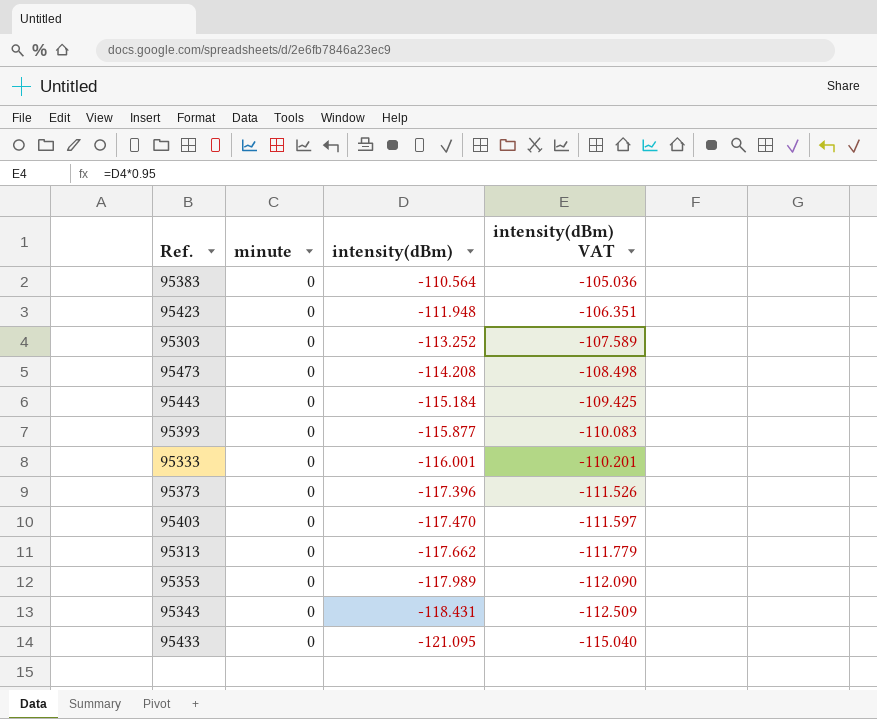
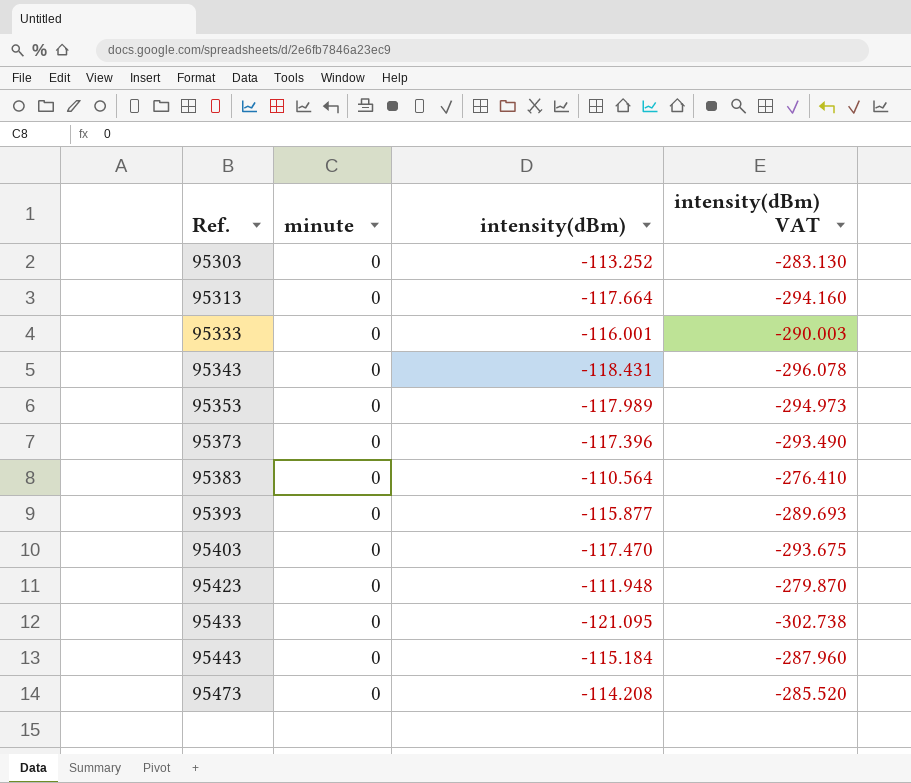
row order: intensity(dBm) descending -> Ref. ascending
column intensity(dBm) VAT | formula: [intensity(dBm)] * 0.95 -> [intensity(dBm)] * 2.5
95313 | intensity(dBm): -117.662 -> -117.664

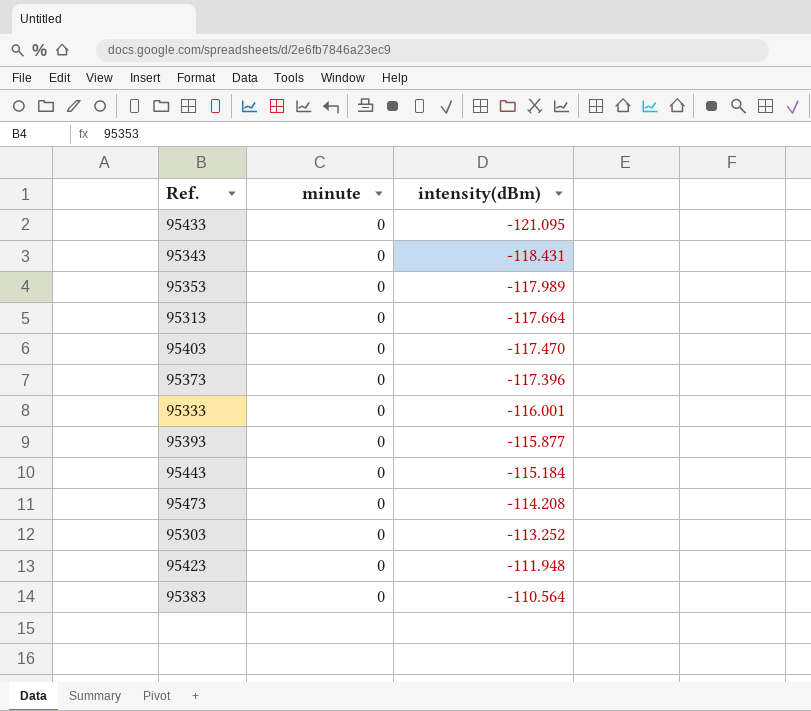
row order: Ref. ascending -> intensity(dBm) ascending
column intensity(dBm) VAT | formula: [intensity(dBm)] * 2.5 -> none

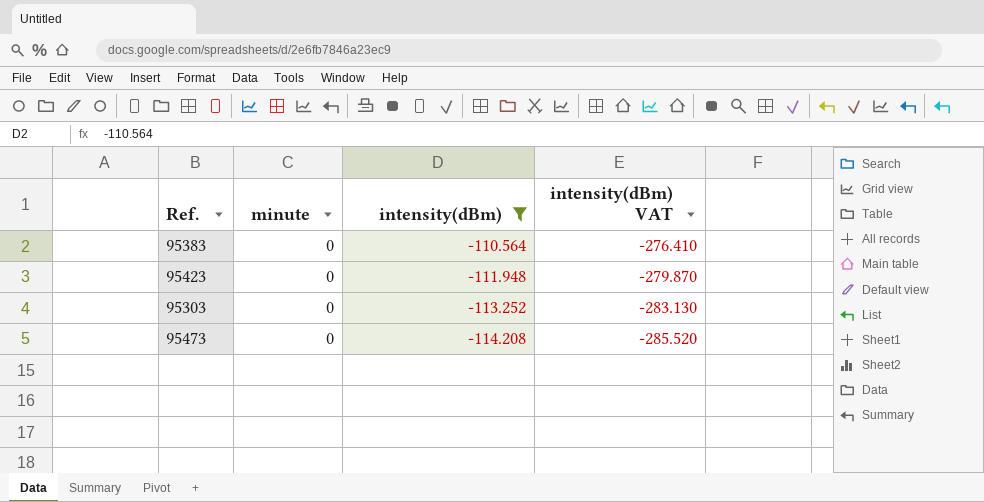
filter: none -> intensity(dBm) >= -114.208
row order: intensity(dBm) ascending -> intensity(dBm) descending
column intensity(dBm) VAT | formula: none -> [intensity(dBm)] * 2.5

